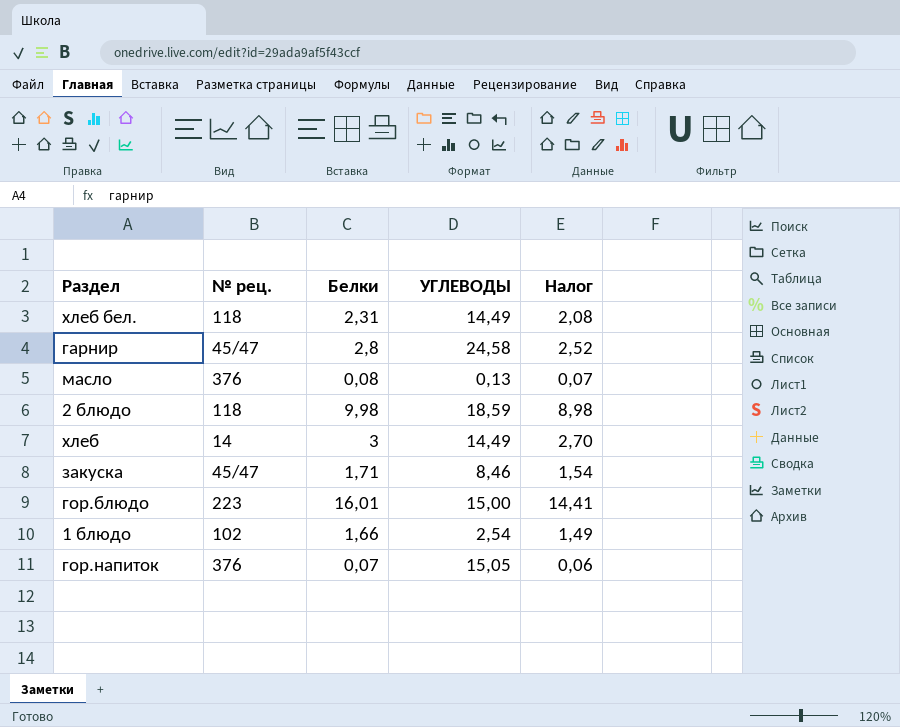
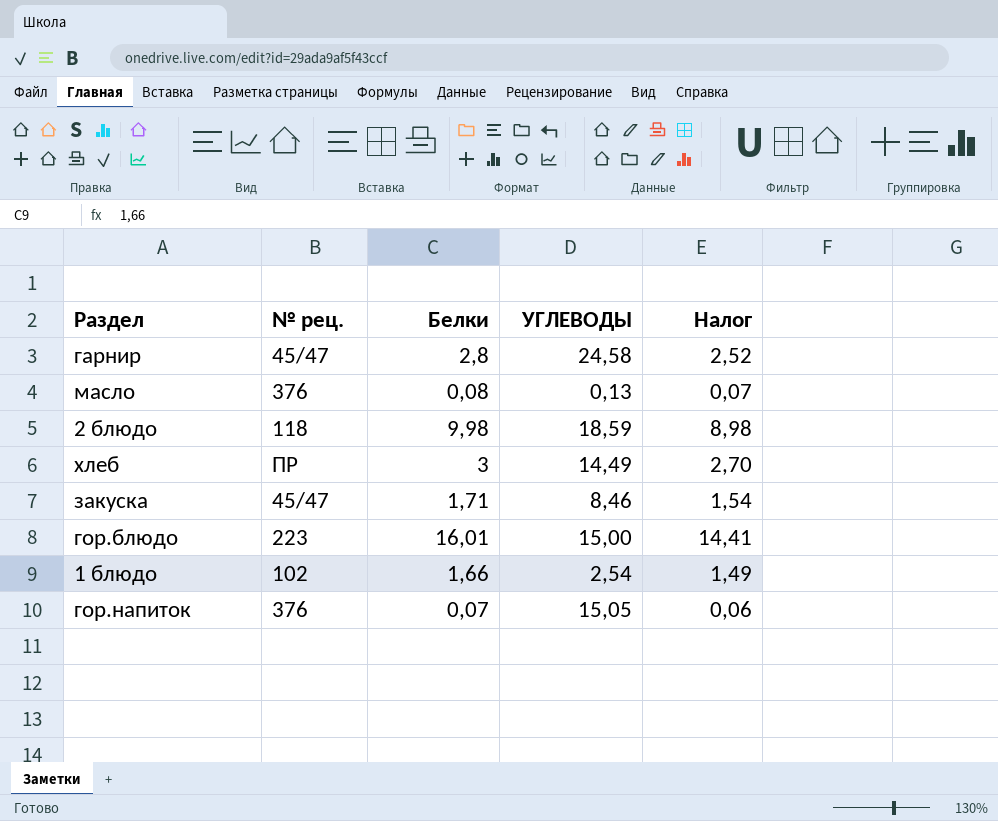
row хлеб бел.: 118 | 2,31 | 14,49 | 2,08 -> none
хлеб | № рец.: 14 -> ПР

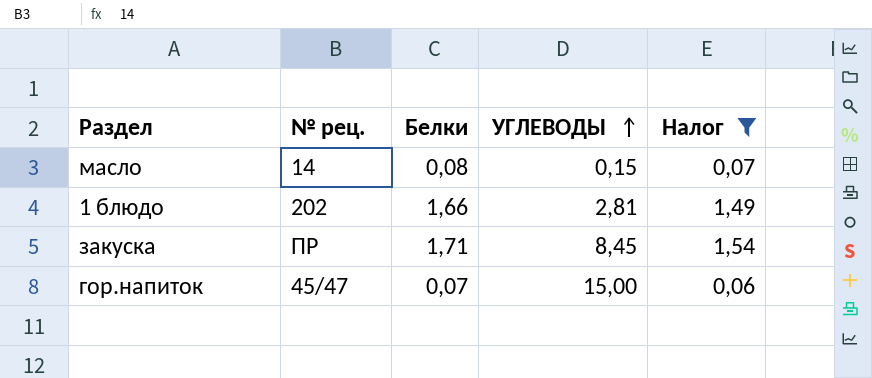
filter: none -> Налог <= 1,54
row order: none -> УГЛЕВОДЫ ascending
масло | № рец.: 376 -> 14
масло | УГЛЕВОДЫ: 0,13 -> 0,15
1 блюдо | № рец.: 102 -> 202
1 блюдо | УГЛЕВОДЫ: 2,54 -> 2,81
закуска | № рец.: 45/47 -> ПР
закуска | УГЛЕВОДЫ: 8,46 -> 8,45
гор.напиток | № рец.: 376 -> 45/47
гор.напиток | УГЛЕВОДЫ: 15,05 -> 15,00

